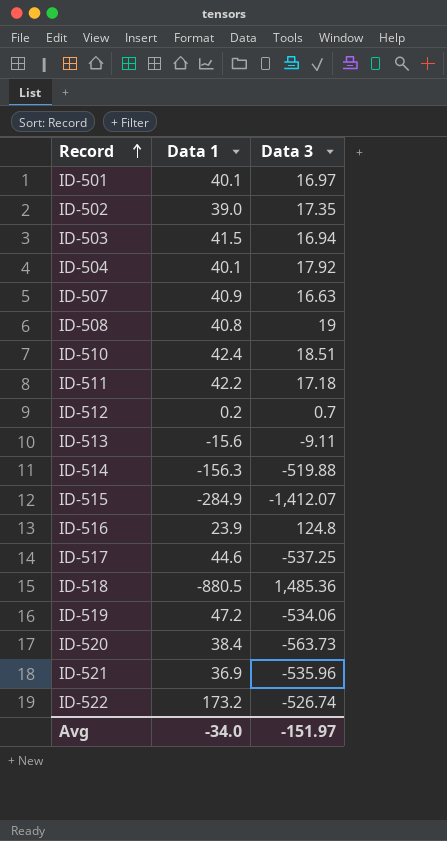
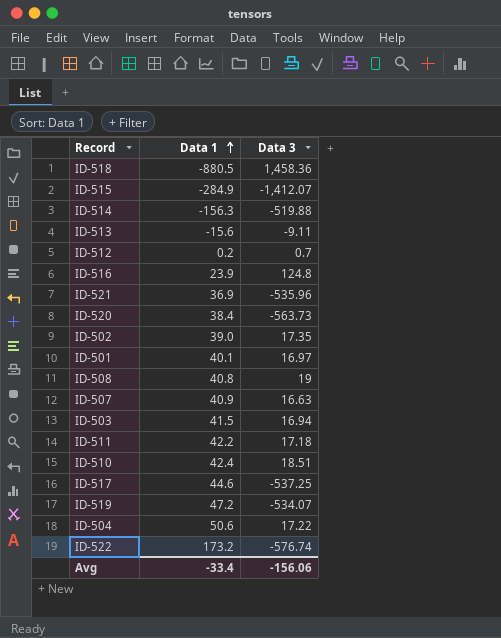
row order: Record ascending -> Data 1 ascending
ID-518 | Data 3: 1,485.36 -> 1,458.36
ID-519 | Data 3: -534.06 -> -534.07
ID-504 | Data 1: 40.1 -> 50.6
ID-504 | Data 3: 17.92 -> 17.22
ID-522 | Data 3: -526.74 -> -576.74
Avg | Data 1: -34.0 -> -33.4
Avg | Data 3: -151.97 -> -156.06

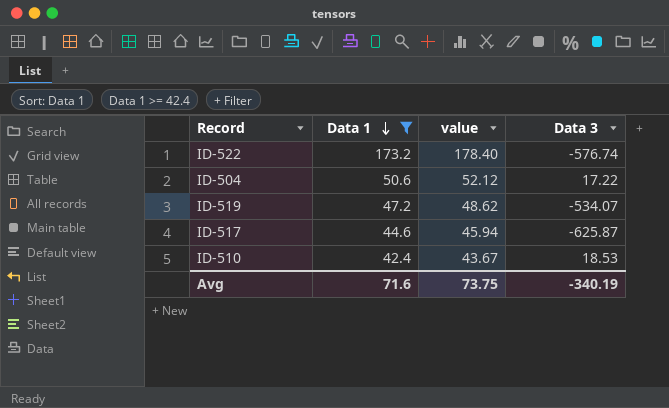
filter: none -> Data 1 >= 42.4
row order: Data 1 ascending -> Data 1 descending
column value | formula: none -> [Data 1] * 1.03
ID-517 | Data 3: -537.25 -> -625.87
ID-510 | Data 3: 18.51 -> 18.53
Avg | Data 1: -33.4 -> 71.6
Avg | Data 3: -156.06 -> -340.19

